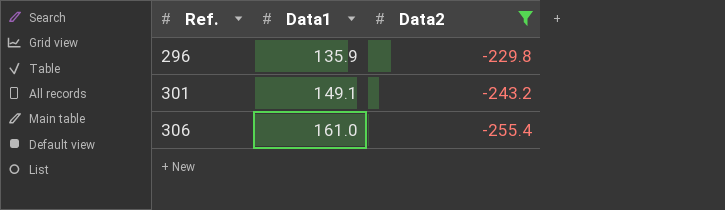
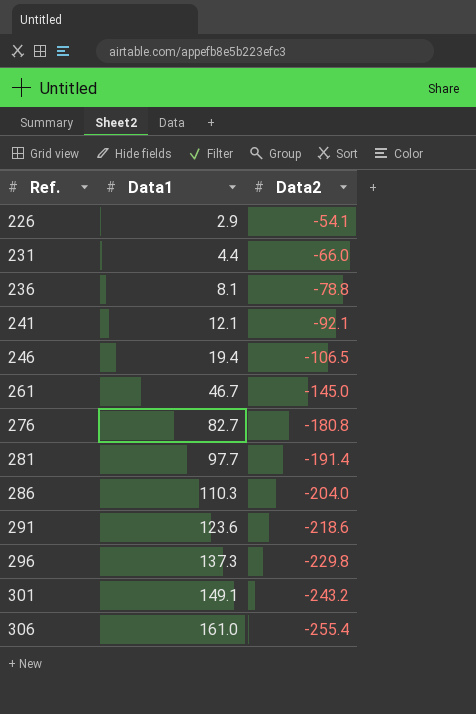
filter: Data2 <= -229.8 -> none
296 | Data1: 135.9 -> 137.3

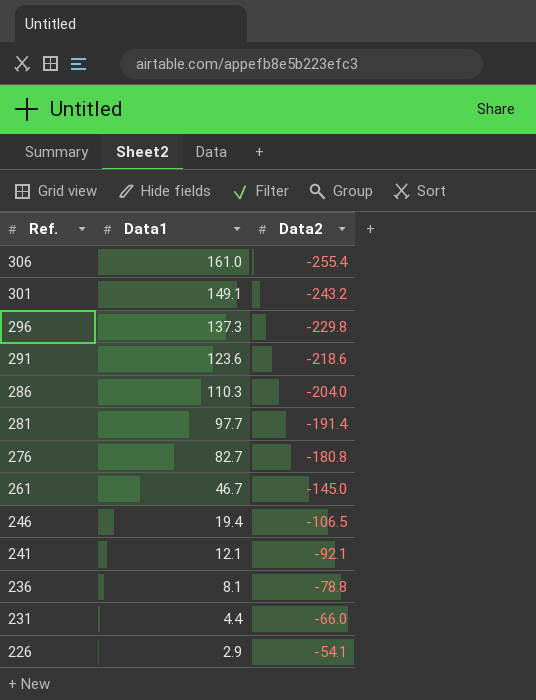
row order: Ref. ascending -> Ref. descending

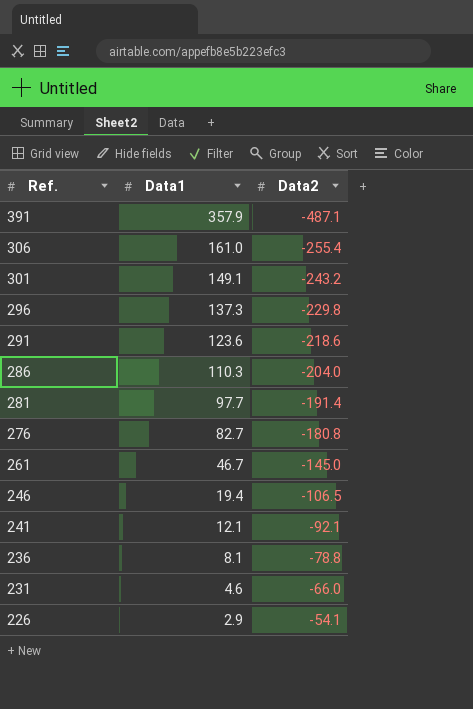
row 391: none -> 357.9 | -487.1
231 | Data1: 4.4 -> 4.6

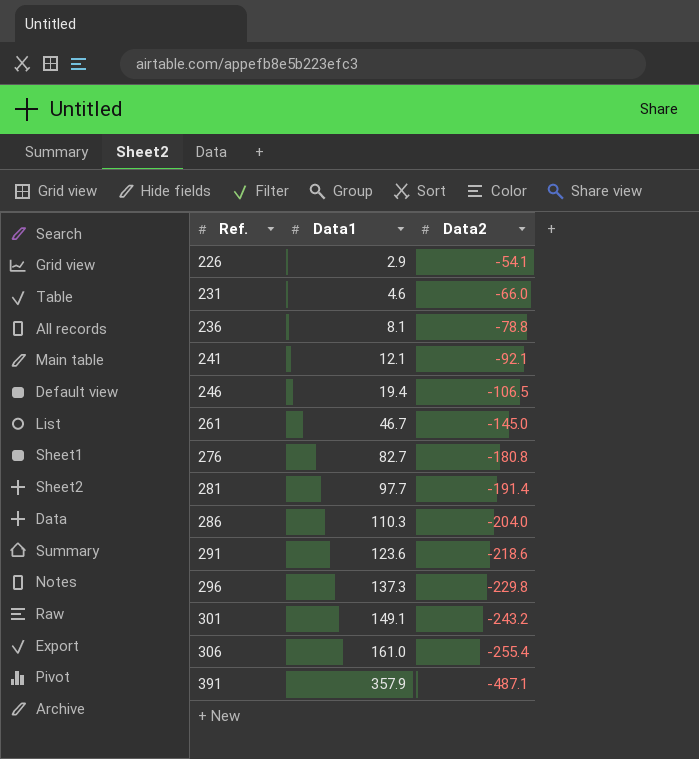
row order: Ref. descending -> Ref. ascending

